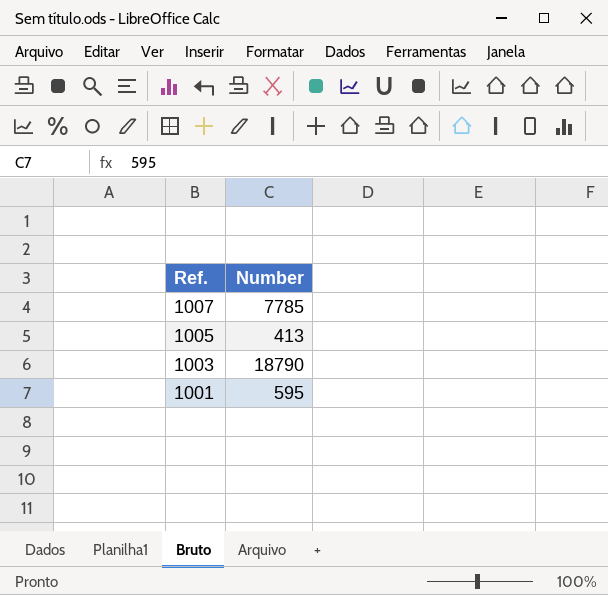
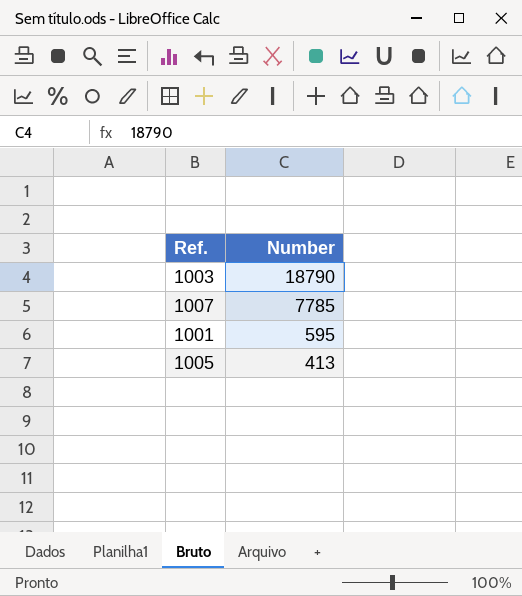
row order: Ref. descending -> Number descending

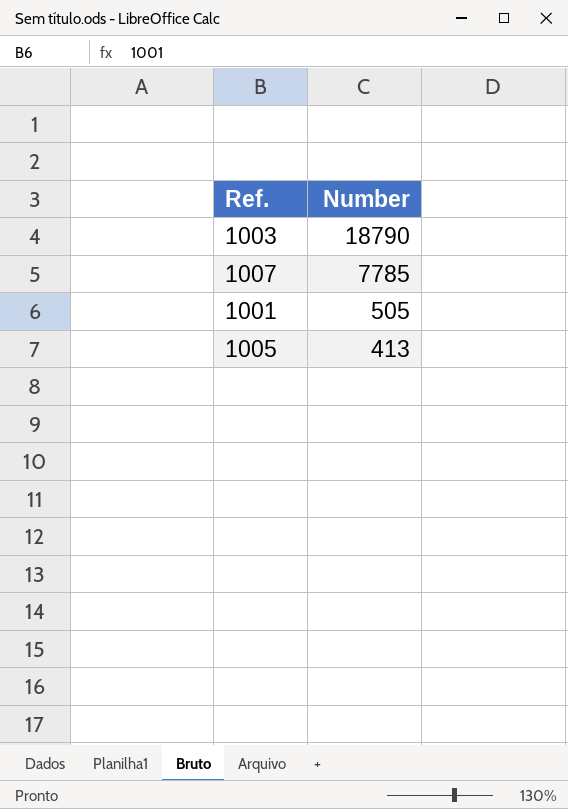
1001 | Number: 595 -> 505

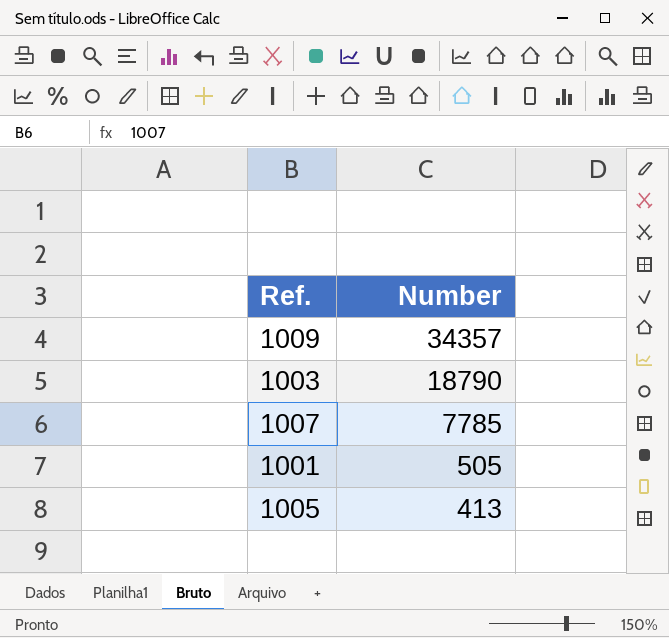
row 1009: none -> 34357

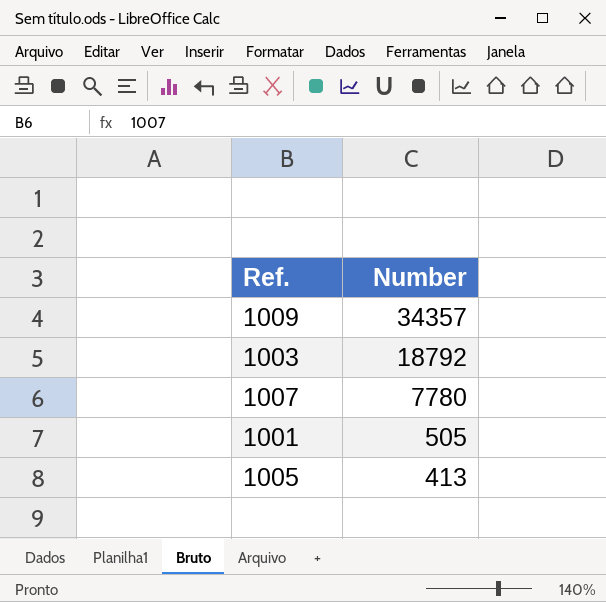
1003 | Number: 18790 -> 18792
1007 | Number: 7785 -> 7780

